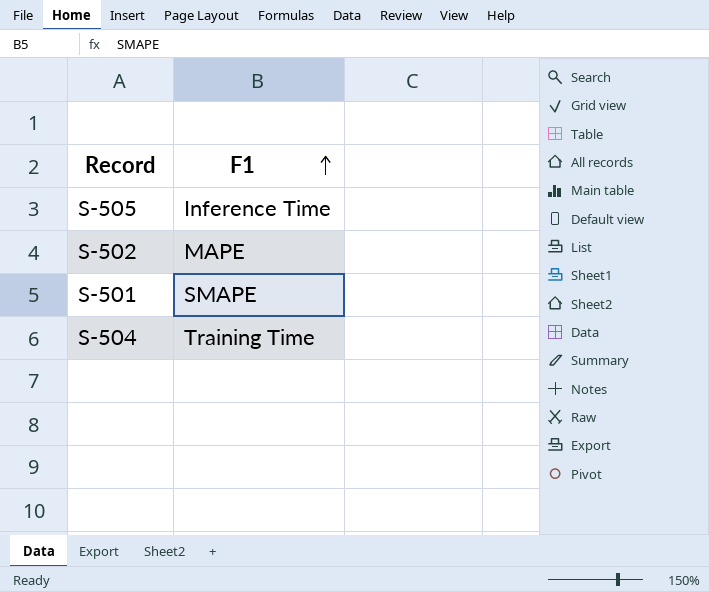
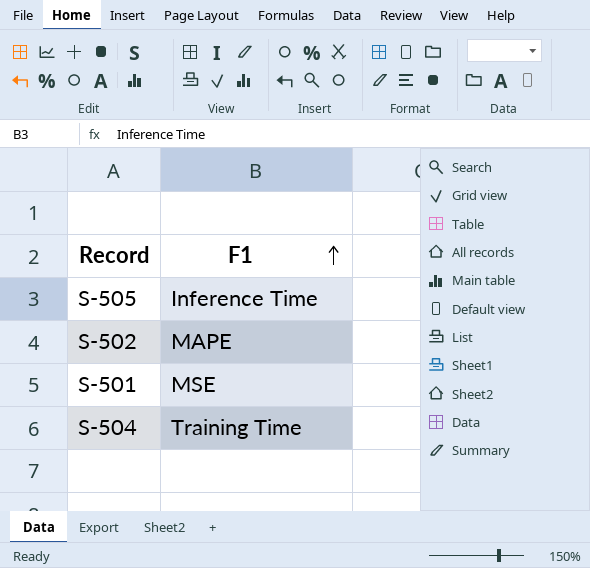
S-501 | F1: SMAPE -> MSE

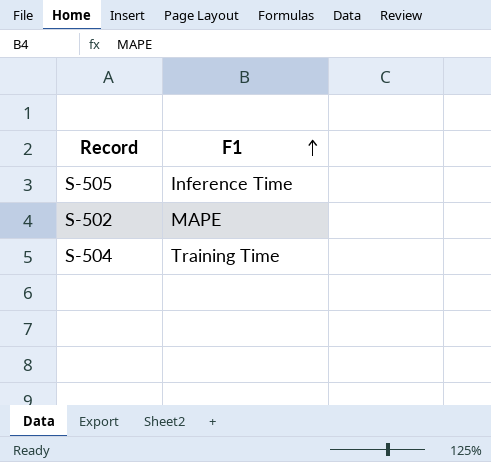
row S-501: MSE -> none

